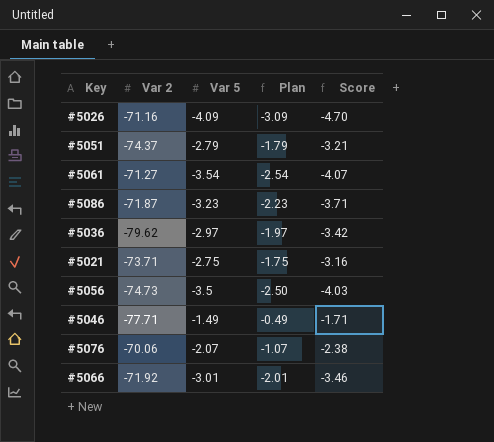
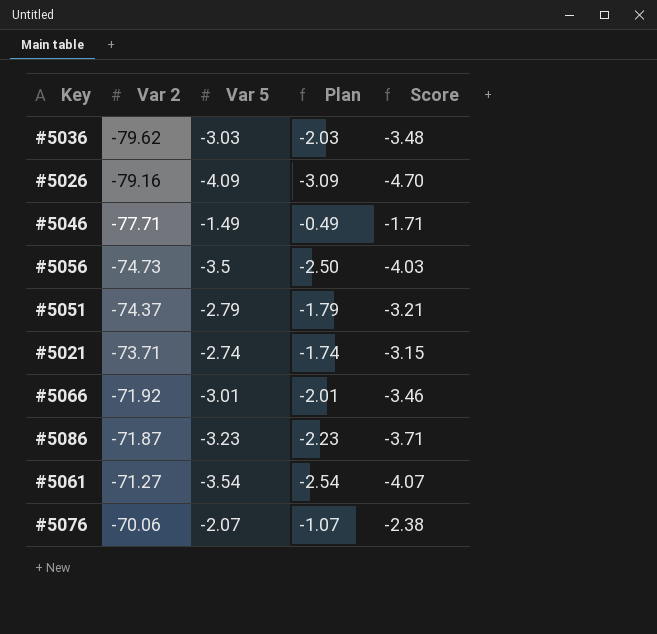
row order: none -> Var 2 ascending
#5036 | Var 5: -2.97 -> -3.03
#5036 | Plan: -1.97 -> -2.03
#5036 | Score: -3.42 -> -3.48
#5026 | Var 2: -71.16 -> -79.16
#5021 | Var 5: -2.75 -> -2.74
#5021 | Plan: -1.75 -> -1.74
#5021 | Score: -3.16 -> -3.15

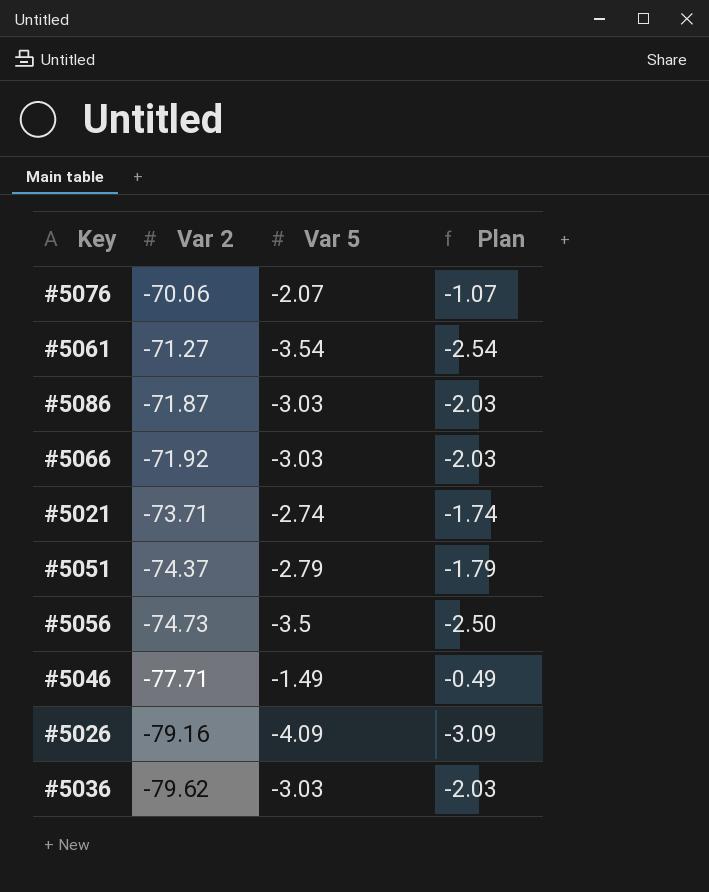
row order: Var 2 ascending -> Var 2 descending
column Score | formula: [Var 5] * 1.15 -> none
#5086 | Var 5: -3.23 -> -3.03
#5086 | Plan: -2.23 -> -2.03
#5066 | Var 5: -3.01 -> -3.03
#5066 | Plan: -2.01 -> -2.03

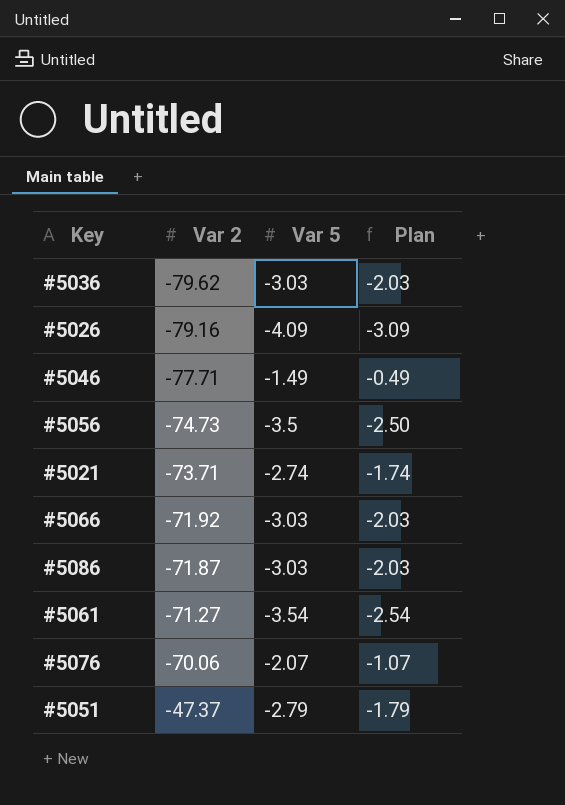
row order: Var 2 descending -> Var 2 ascending
#5051 | Var 2: -74.37 -> -47.37

